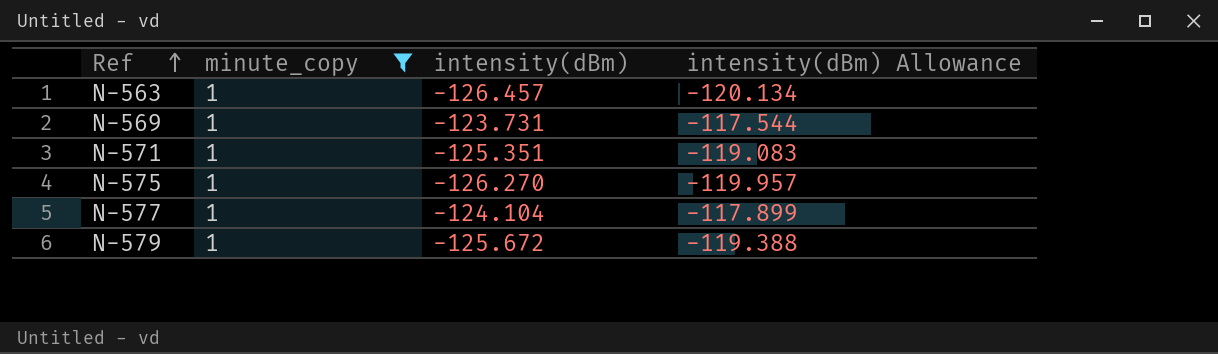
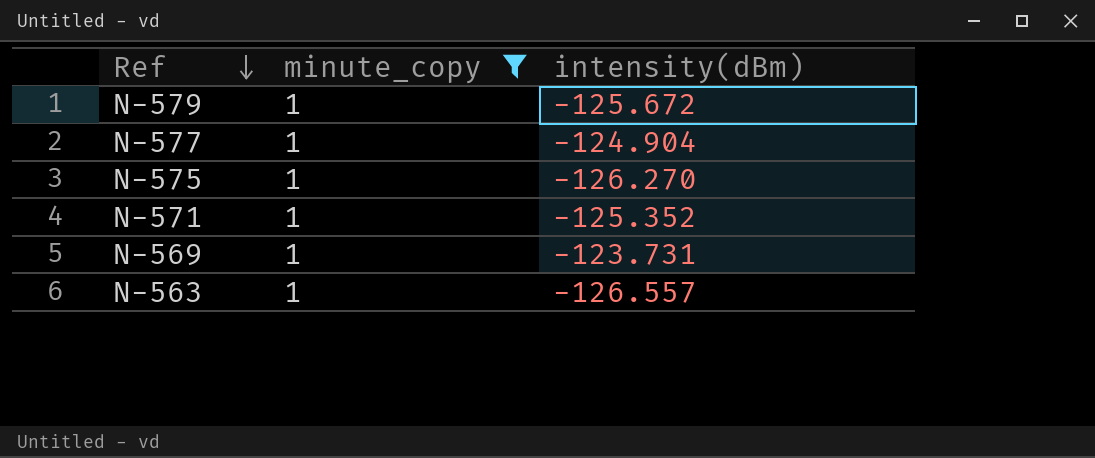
row order: Ref ascending -> Ref descending
column intensity(dBm) Allowance | formula: [intensity(dBm)] * 0.95 -> none
N-577 | intensity(dBm): -124.104 -> -124.904
N-571 | intensity(dBm): -125.351 -> -125.352
N-563 | intensity(dBm): -126.457 -> -126.557

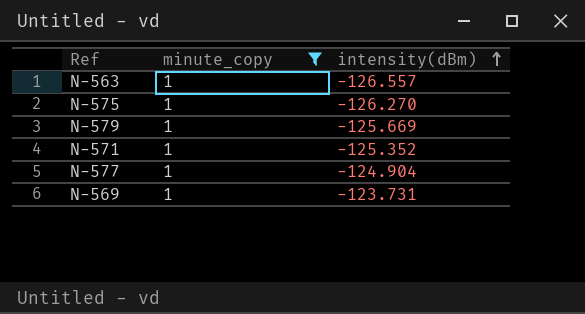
row order: Ref descending -> intensity(dBm) ascending
N-579 | intensity(dBm): -125.672 -> -125.669

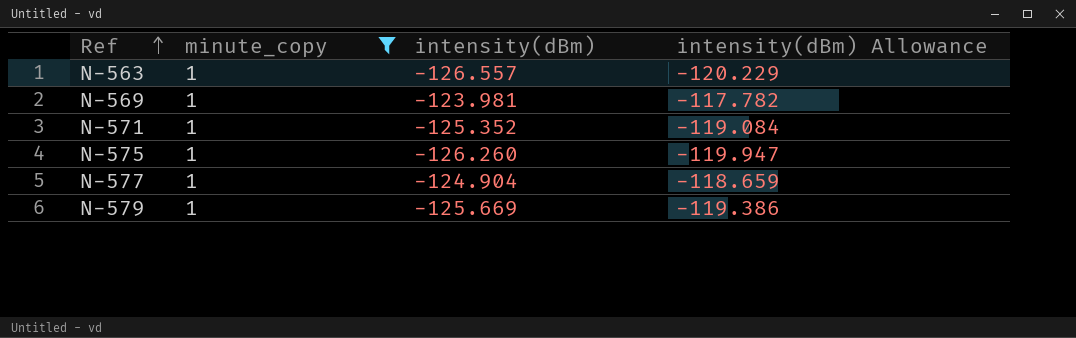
row order: intensity(dBm) ascending -> Ref ascending
column intensity(dBm) Allowance | formula: none -> [intensity(dBm)] * 0.95
N-569 | intensity(dBm): -123.731 -> -123.981
N-575 | intensity(dBm): -126.270 -> -126.260

